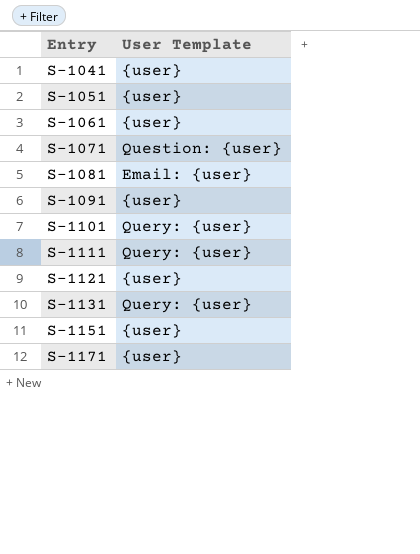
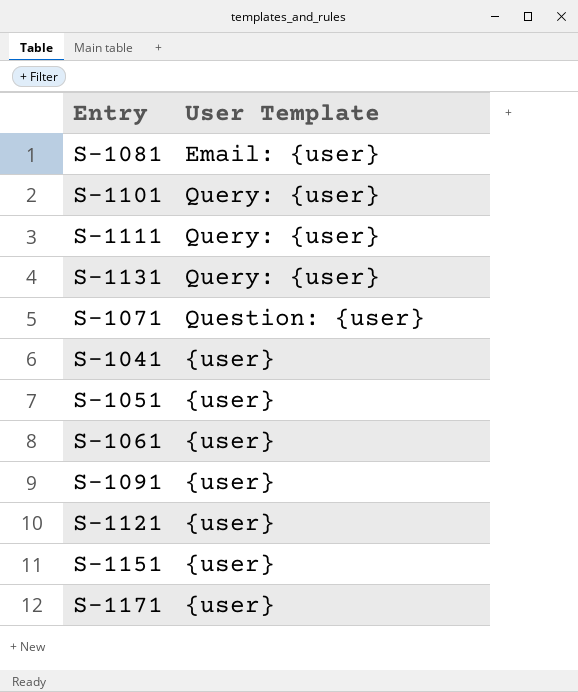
row order: Entry ascending -> User Template ascending

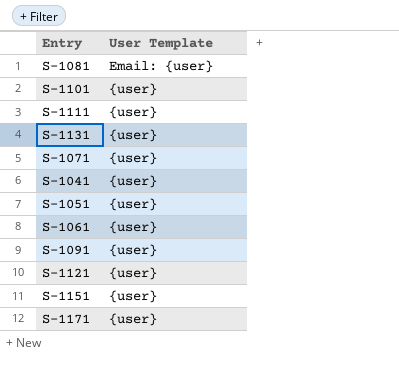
S-1101 | User Template: Query: {user} -> {user}
S-1111 | User Template: Query: {user} -> {user}
S-1131 | User Template: Query: {user} -> {user}
S-1071 | User Template: Question: {user} -> {user}

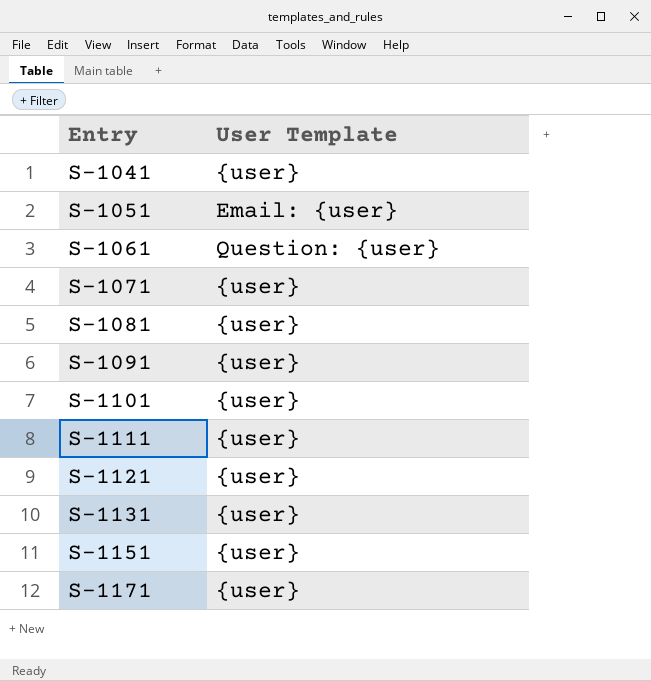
row order: User Template ascending -> Entry ascending
S-1051 | User Template: {user} -> Email: {user}
S-1061 | User Template: {user} -> Question: {user}
S-1081 | User Template: Email: {user} -> {user}

